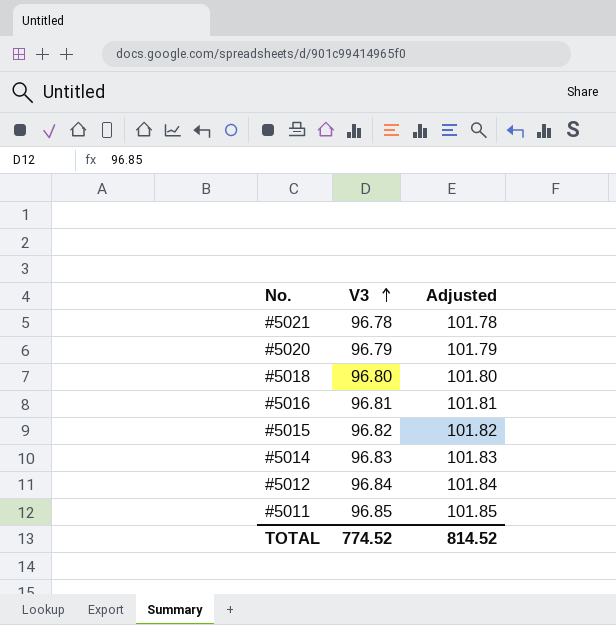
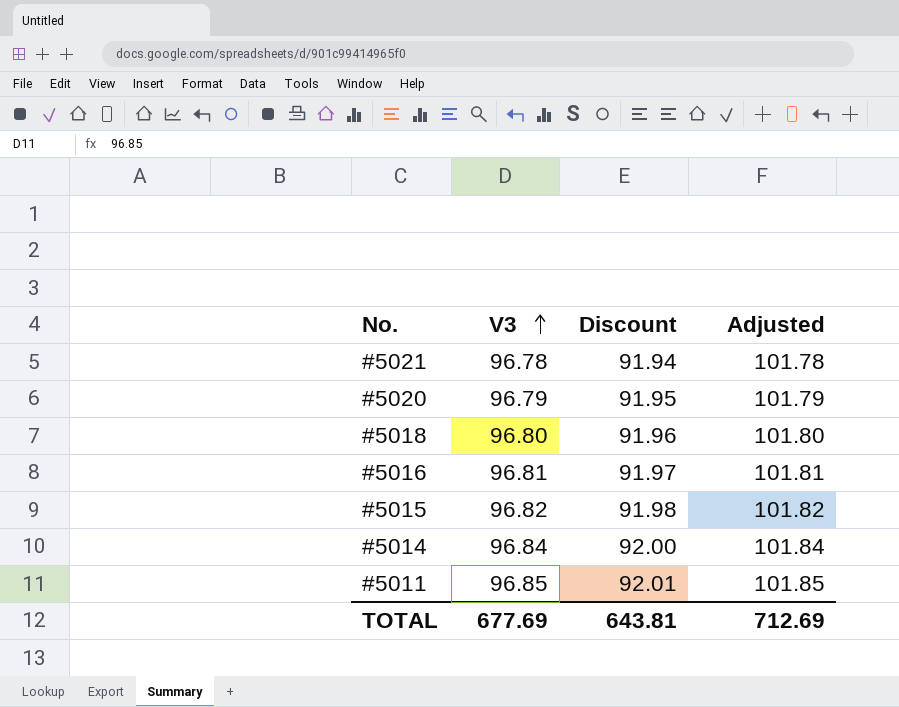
column Discount | formula: none -> [V3] * 0.95
row #5012: 96.84 | 101.84 -> none
#5014 | V3: 96.83 -> 96.84
#5014 | Adjusted: 101.83 -> 101.84
TOTAL | V3: 774.52 -> 677.69
TOTAL | Adjusted: 814.52 -> 712.69

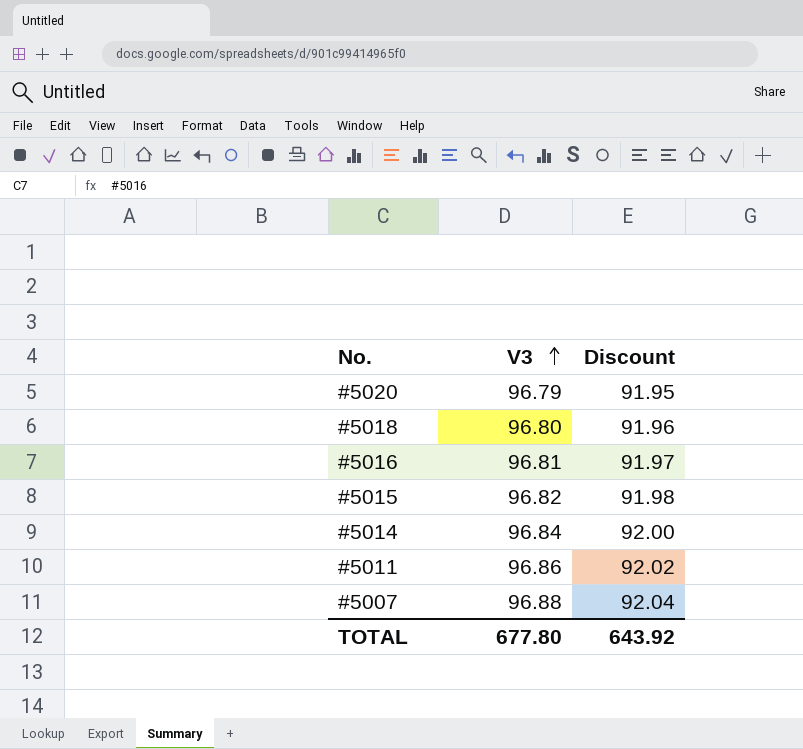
column Adjusted | formula: [V3] + 5 -> none
row #5021: 96.78 | 91.94 | 101.78 -> none
#5011 | V3: 96.85 -> 96.86
#5011 | Discount: 92.01 -> 92.02
row #5007: none -> 96.88 | 92.04
TOTAL | V3: 677.69 -> 677.80
TOTAL | Discount: 643.81 -> 643.92

